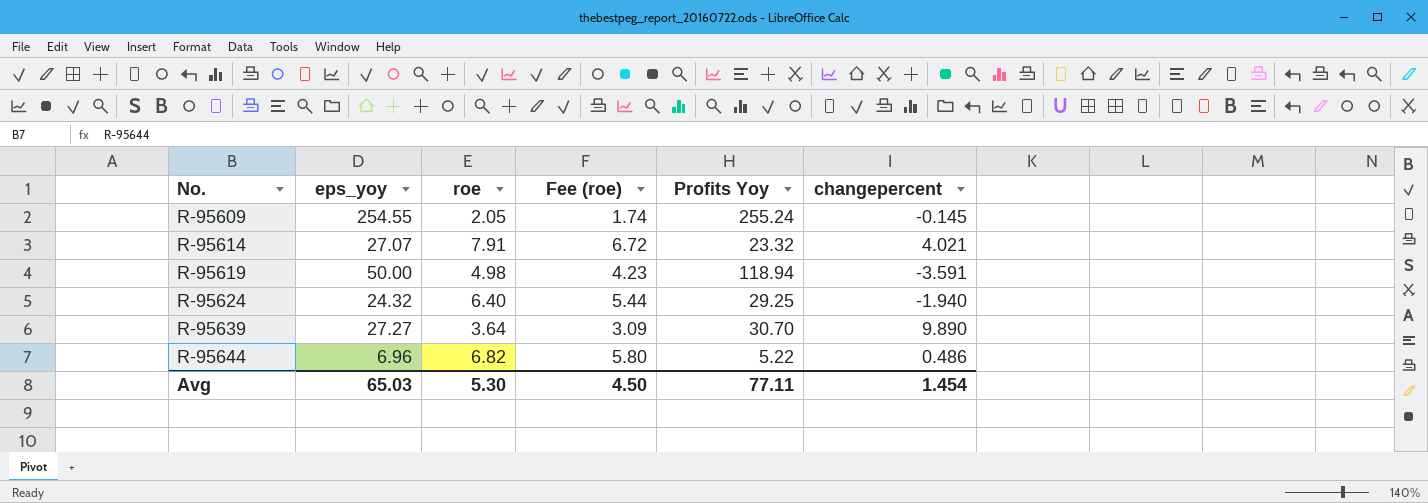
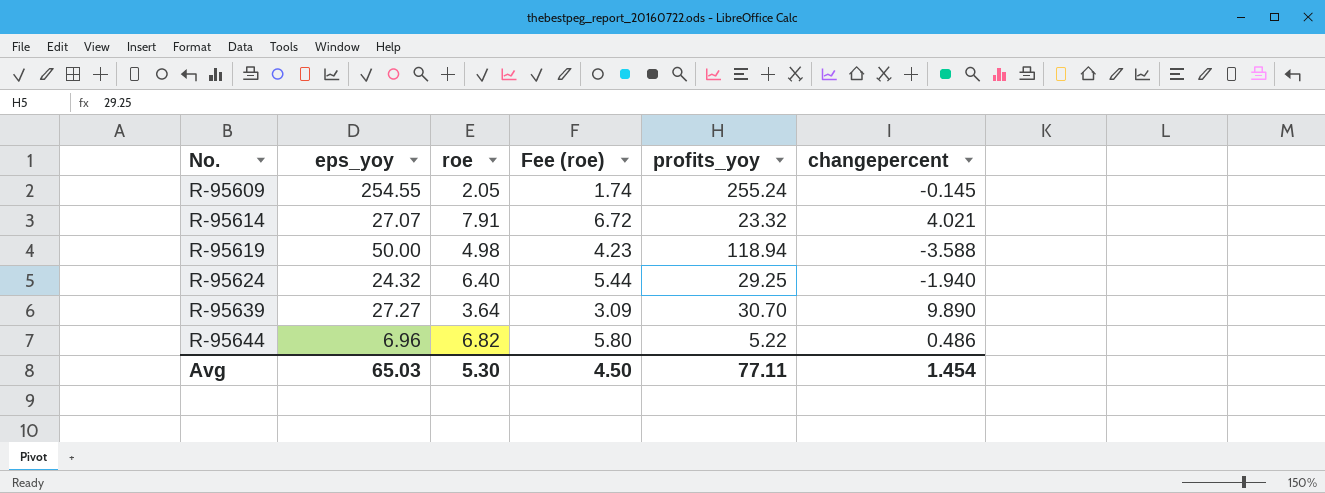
column name: Profits Yoy -> profits_yoy
R-95619 | changepercent: -3.591 -> -3.588

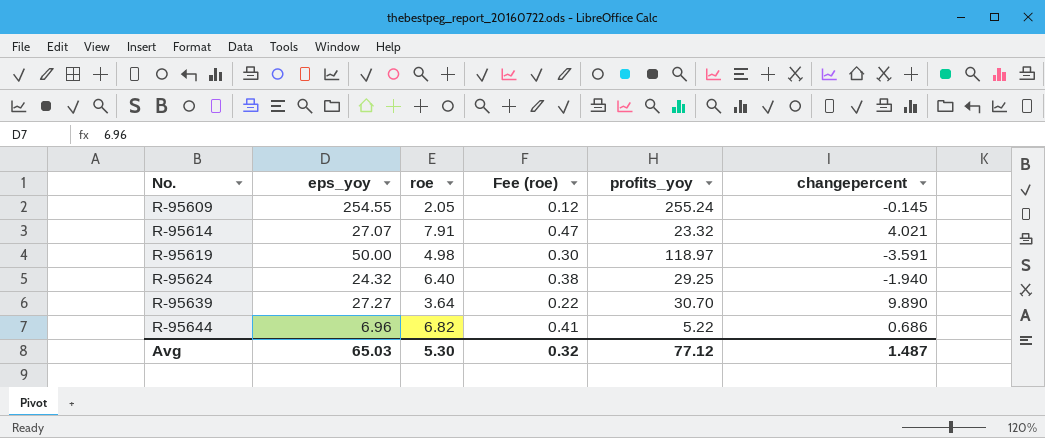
column Fee (roe) | formula: [roe] * 0.85 -> [roe] * 0.06
R-95619 | profits_yoy: 118.94 -> 118.97
R-95619 | changepercent: -3.588 -> -3.591
R-95644 | changepercent: 0.486 -> 0.686
Avg | Fee (roe): 4.50 -> 0.32
Avg | profits_yoy: 77.11 -> 77.12
Avg | changepercent: 1.454 -> 1.487

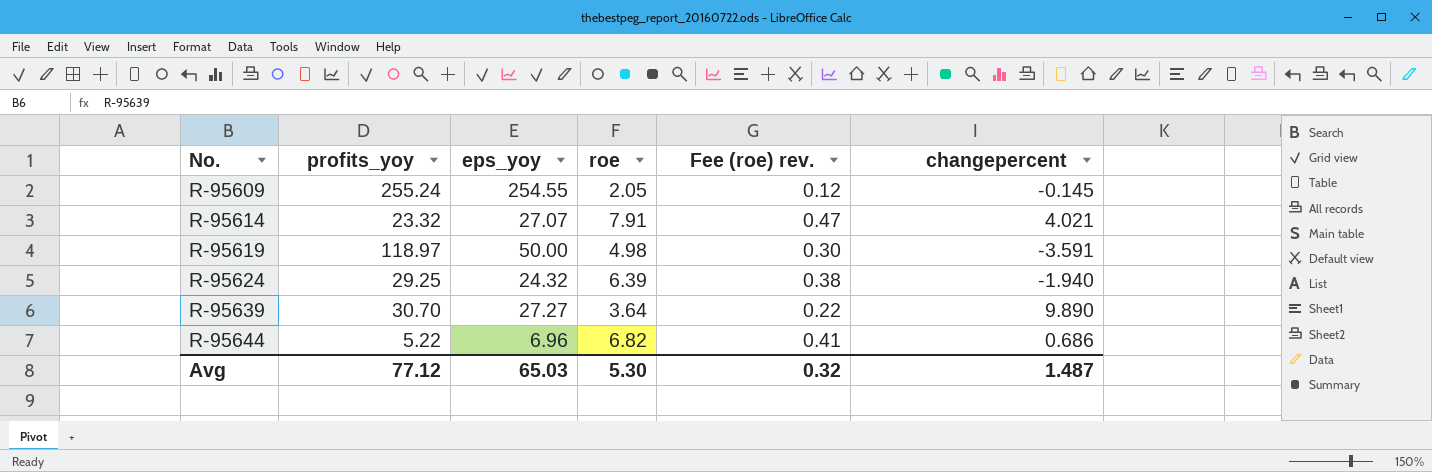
column profits_yoy | position: 5 -> 2
column name: Fee (roe) -> Fee (roe) rev.
R-95624 | roe: 6.40 -> 6.39

